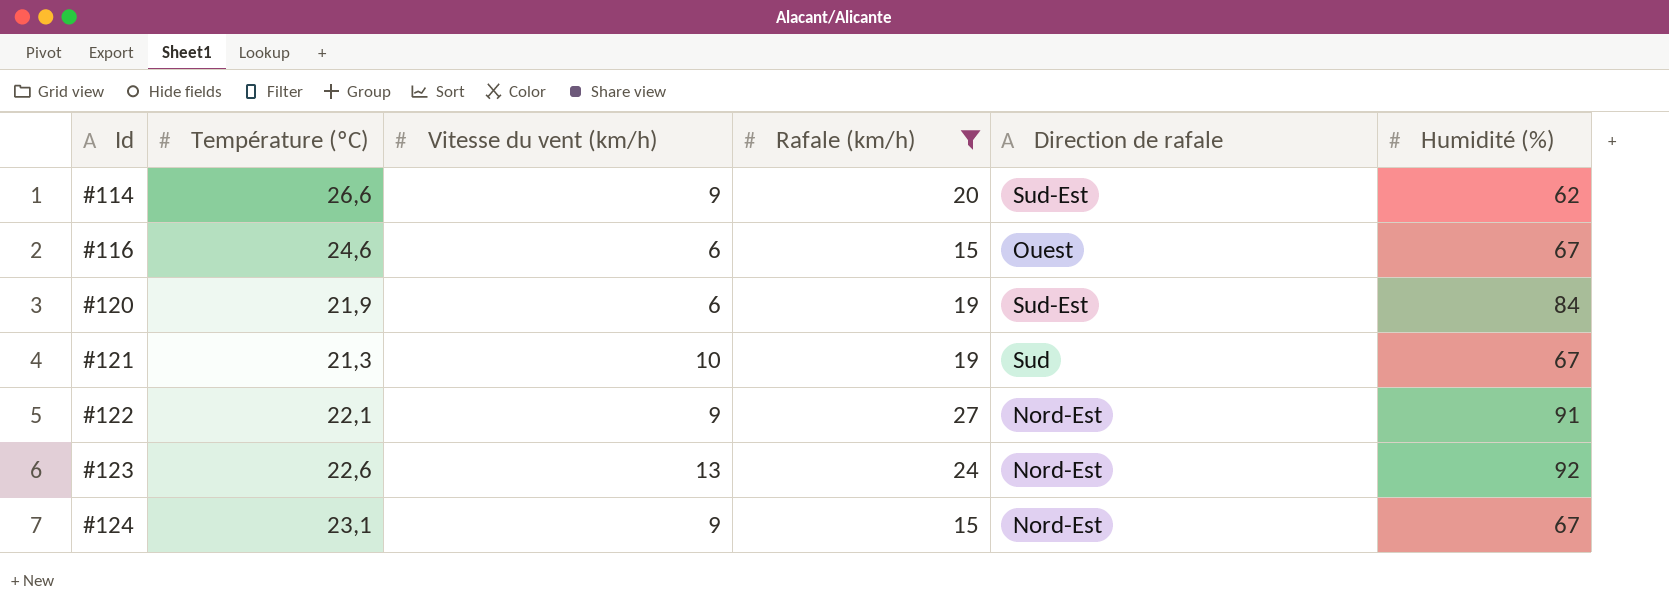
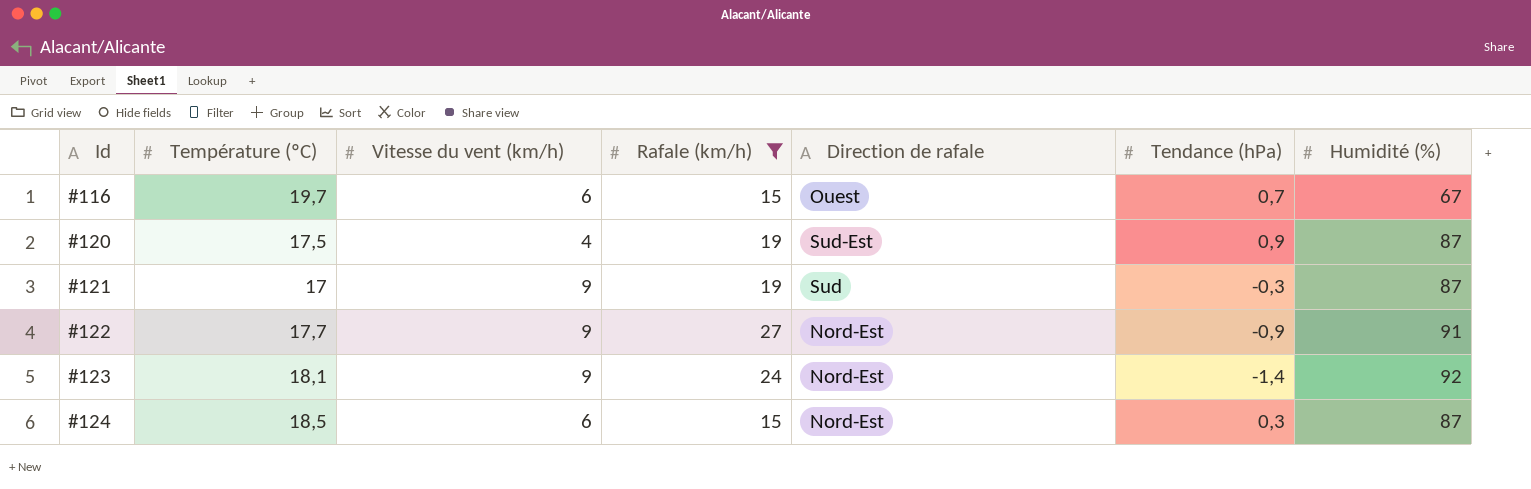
column Tendance (hPa) | position: none -> 6
row #114: 26,6 | 9 | 20 | Sud-Est | 62 -> none
#116 | Température (ºC): 24,6 -> 19,7
#120 | Température (ºC): 21,9 -> 17,5
#120 | Vitesse du vent (km/h): 6 -> 4
#120 | Humidité (%): 84 -> 87
#121 | Température (ºC): 21,3 -> 17
#121 | Vitesse du vent (km/h): 10 -> 9
#121 | Humidité (%): 67 -> 87
#122 | Température (ºC): 22,1 -> 17,7
#123 | Température (ºC): 22,6 -> 18,1
#123 | Vitesse du vent (km/h): 13 -> 9
#124 | Température (ºC): 23,1 -> 18,5
#124 | Vitesse du vent (km/h): 9 -> 6
#124 | Humidité (%): 67 -> 87

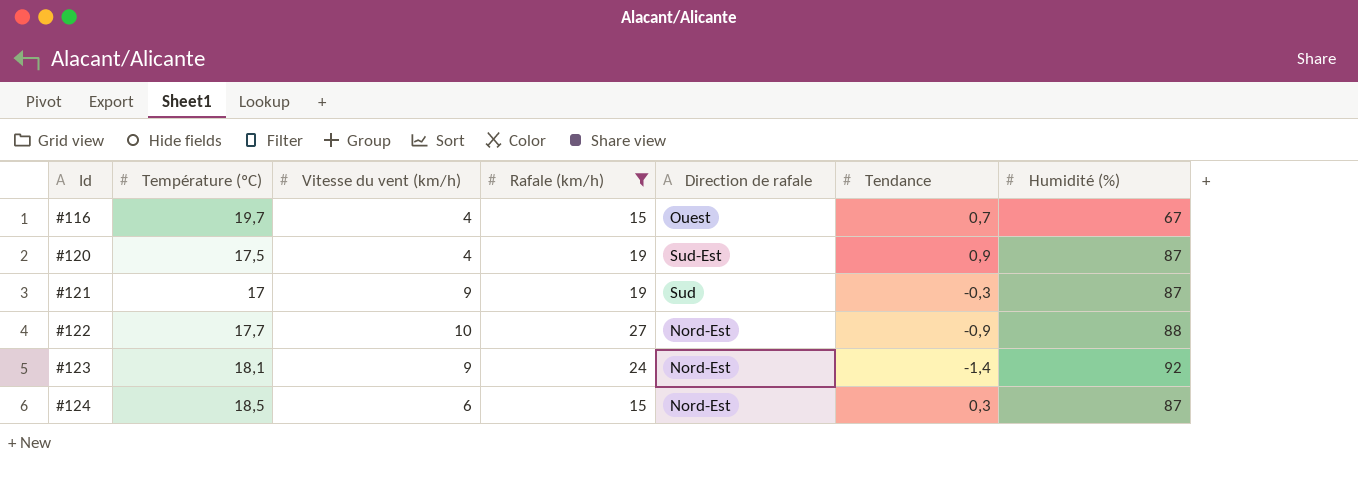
column name: Tendance (hPa) -> Tendance
#116 | Vitesse du vent (km/h): 6 -> 4
#122 | Vitesse du vent (km/h): 9 -> 10
#122 | Humidité (%): 91 -> 88

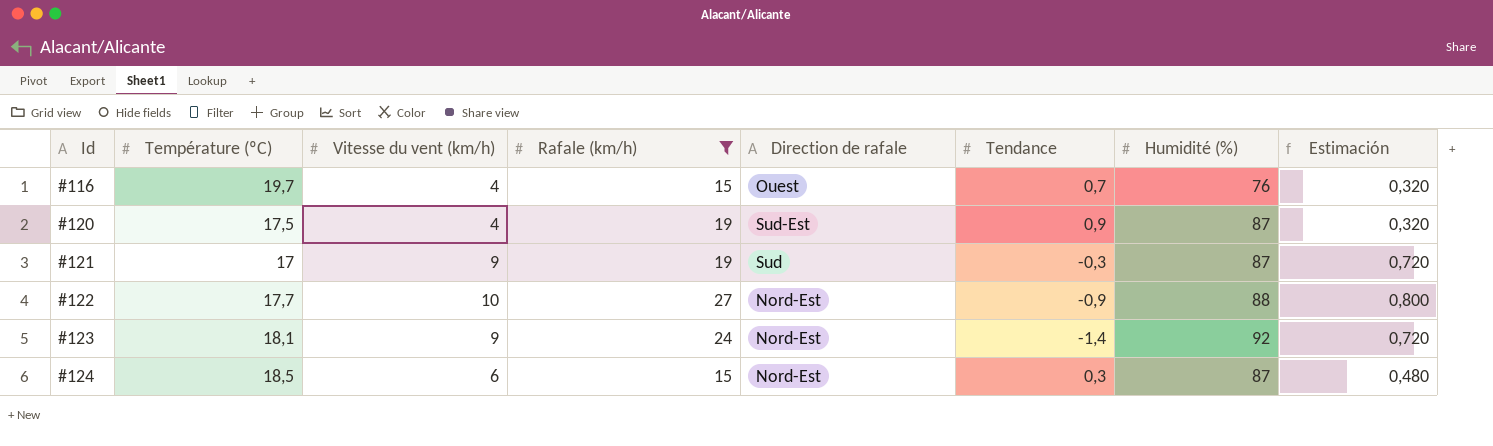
column Estimación | formula: none -> [Vitesse du vent (km/h)] * 0,08
#116 | Humidité (%): 67 -> 76

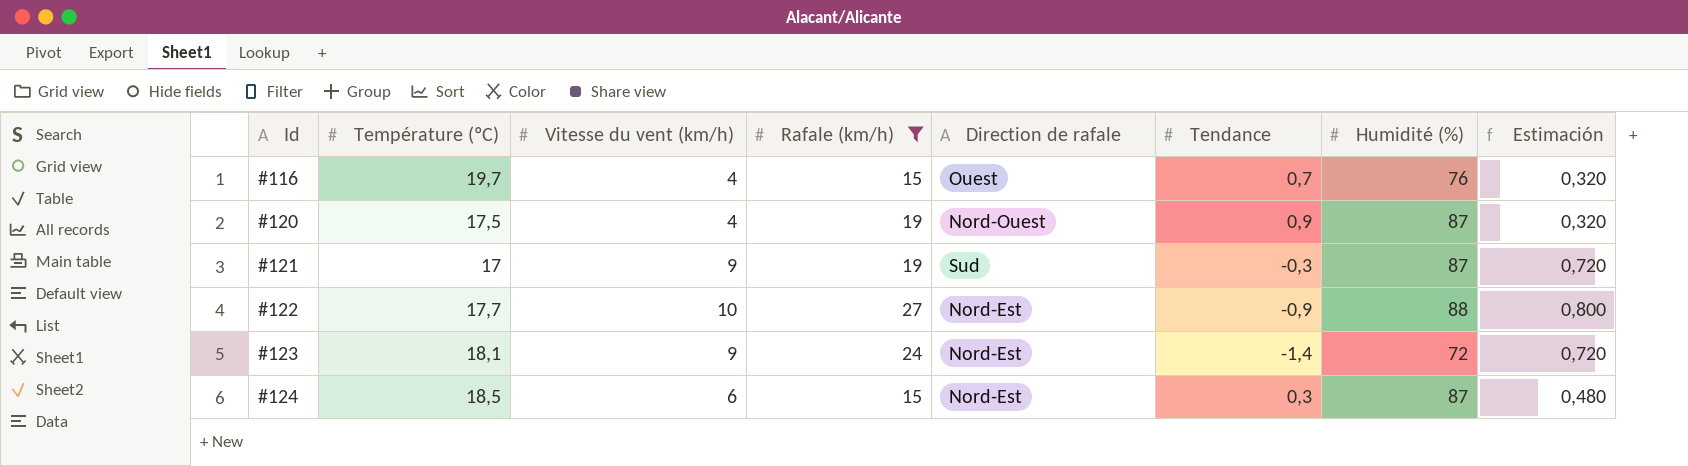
#120 | Direction de rafale: Sud-Est -> Nord-Ouest
#123 | Humidité (%): 92 -> 72

